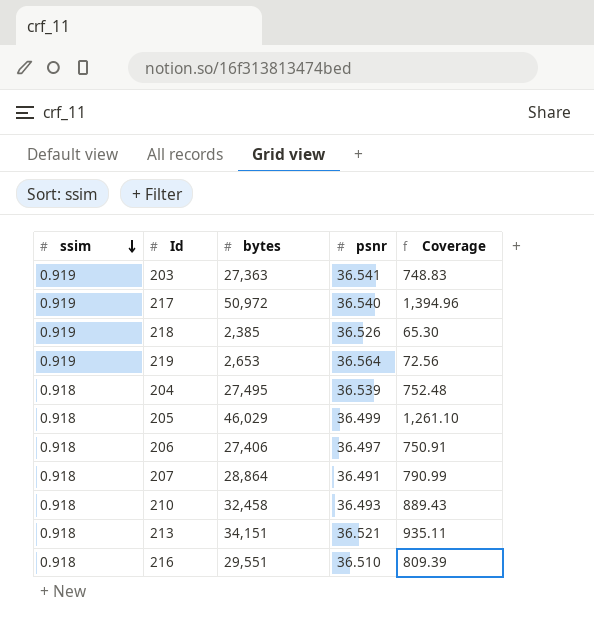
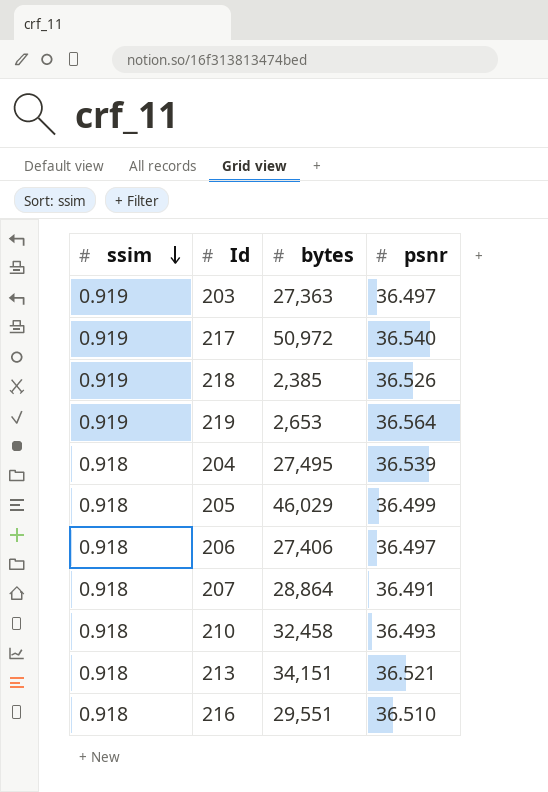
column Coverage | formula: [bytes] / [psnr] -> none
203 | psnr: 36.541 -> 36.497

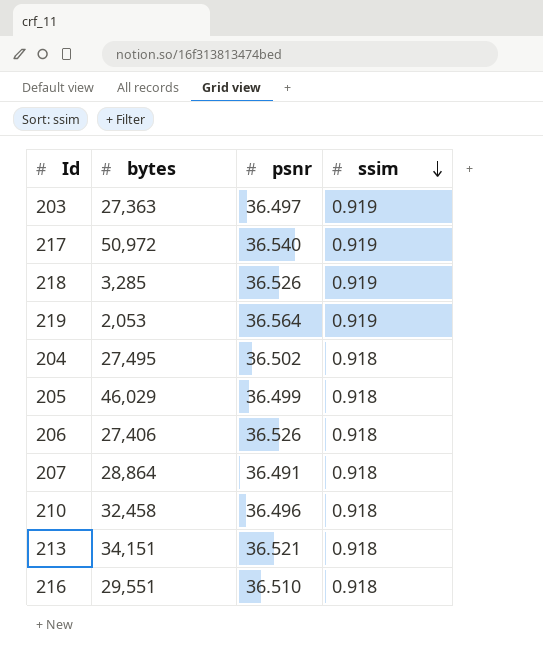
column ssim | position: 1 -> 4
218 | bytes: 2,385 -> 3,285
219 | bytes: 2,653 -> 2,053
204 | psnr: 36.539 -> 36.502
206 | psnr: 36.497 -> 36.526
210 | psnr: 36.493 -> 36.496

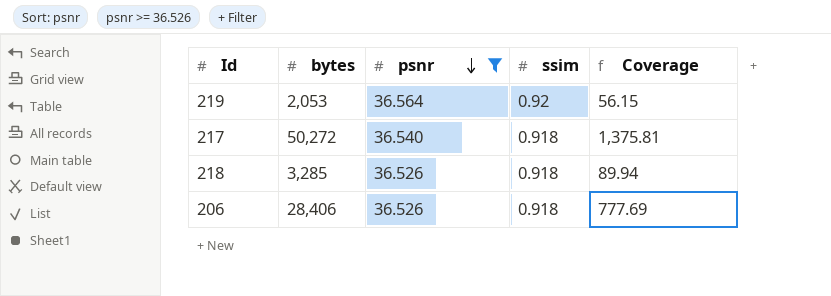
filter: none -> psnr >= 36.526
row order: ssim descending -> psnr descending
column Coverage | formula: none -> [bytes] / [psnr]
219 | ssim: 0.919 -> 0.92
217 | bytes: 50,972 -> 50,272
217 | ssim: 0.919 -> 0.918
218 | ssim: 0.919 -> 0.918
206 | bytes: 27,406 -> 28,406

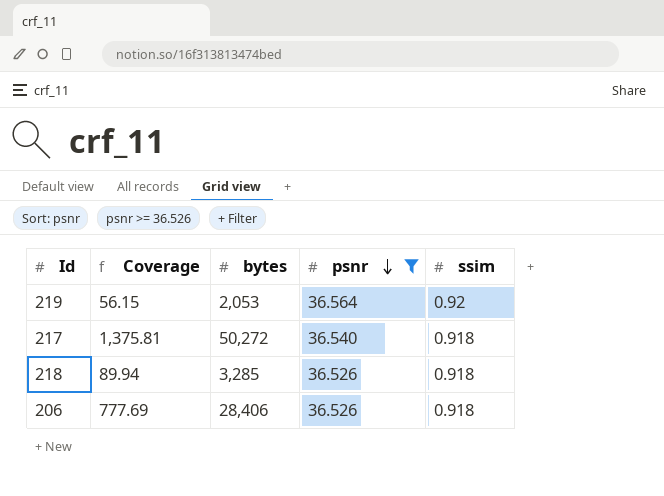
column Coverage | position: 5 -> 2

